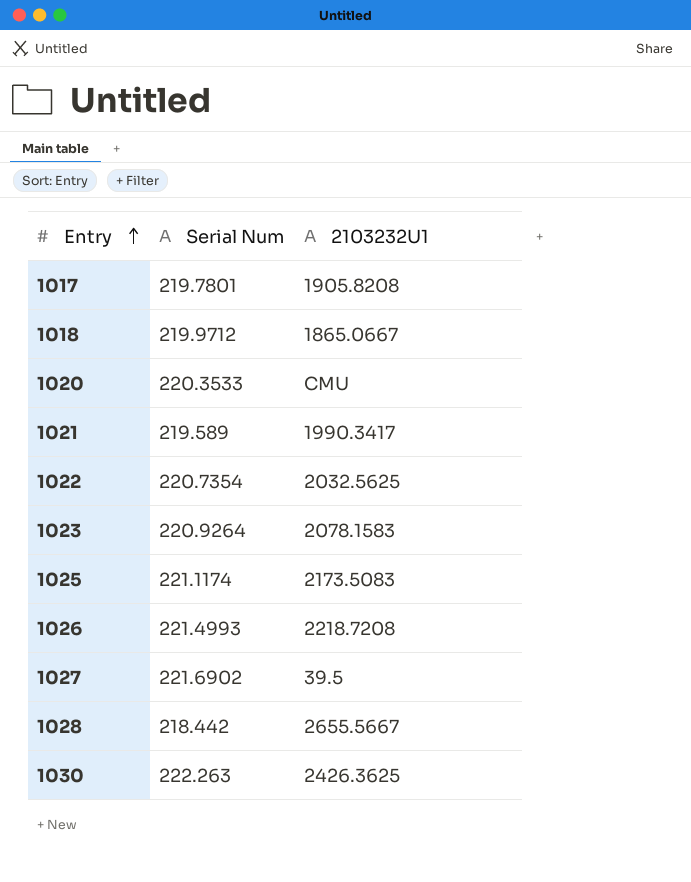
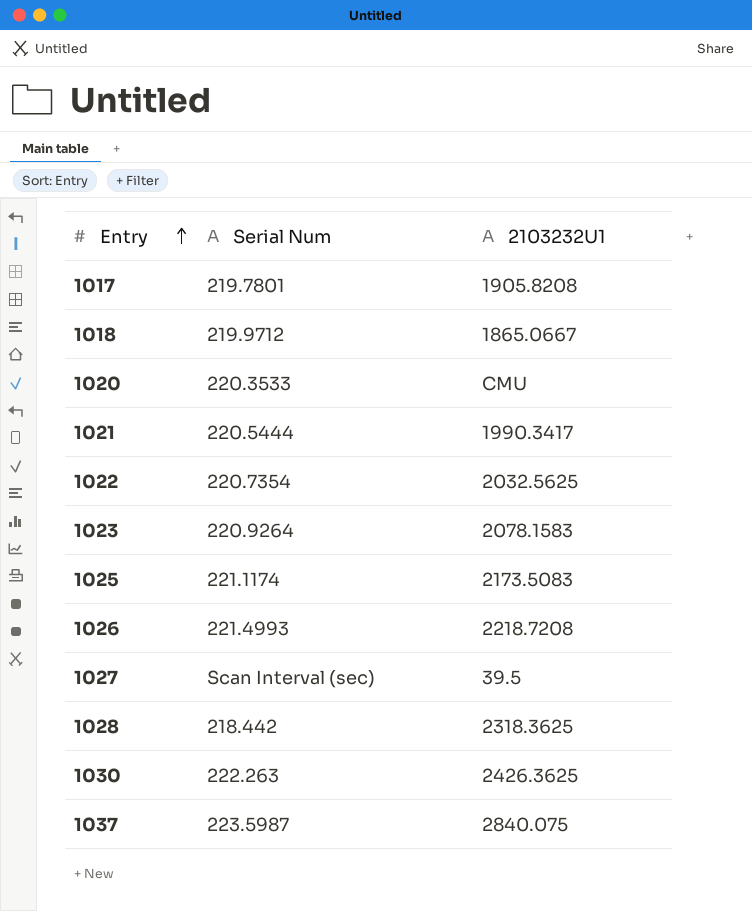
1021 | Serial Num: 219.589 -> 220.5444
1027 | Serial Num: 221.6902 -> Scan Interval (sec)
1028 | 2103232U1: 2655.5667 -> 2318.3625
row 1037: none -> 223.5987 | 2840.075

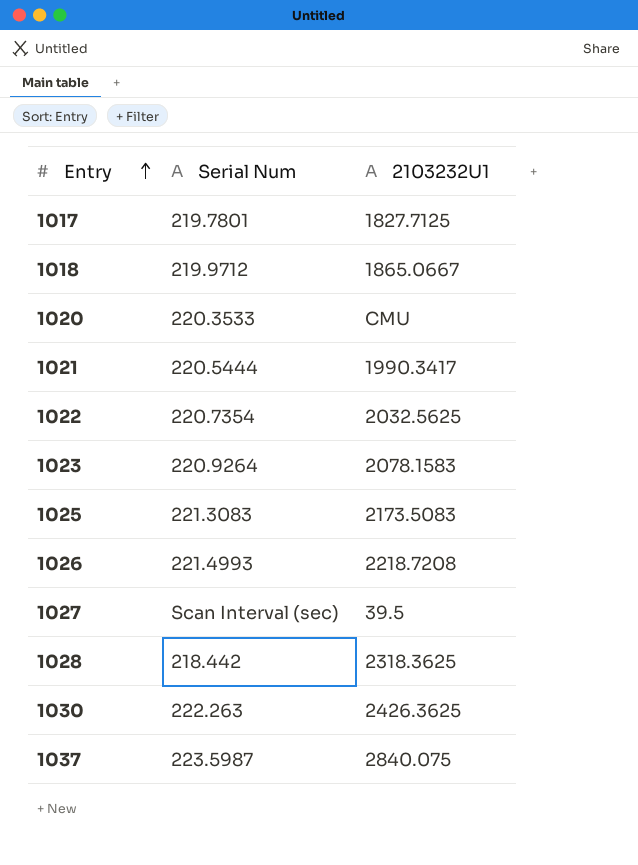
1017 | 2103232U1: 1905.8208 -> 1827.7125
1025 | Serial Num: 221.1174 -> 221.3083

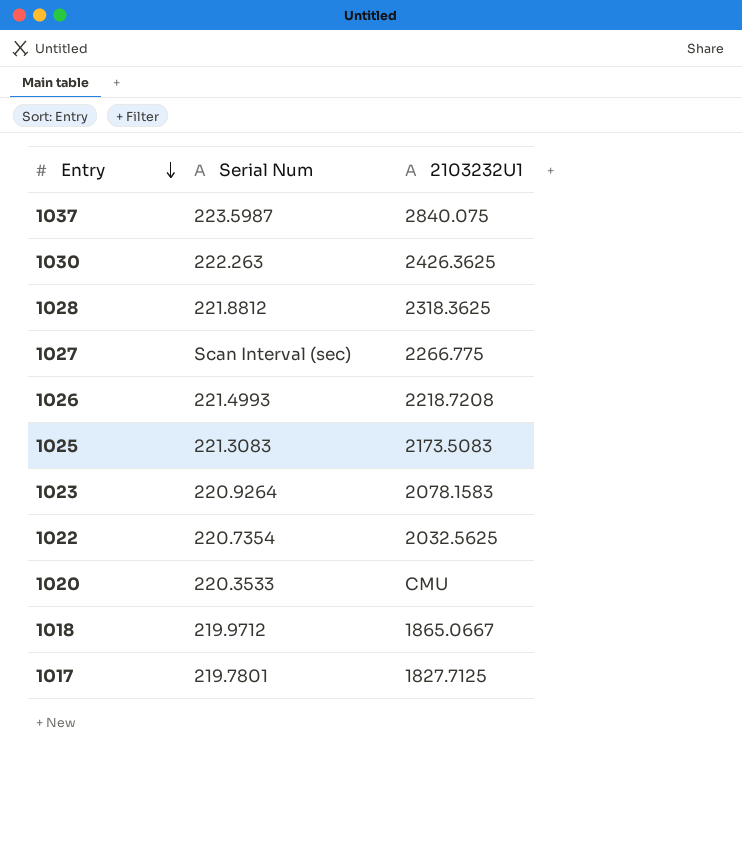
row order: Entry ascending -> Entry descending
row 1021: 220.5444 | 1990.3417 -> none
1028 | Serial Num: 218.442 -> 221.8812
1027 | 2103232U1: 39.5 -> 2266.775

